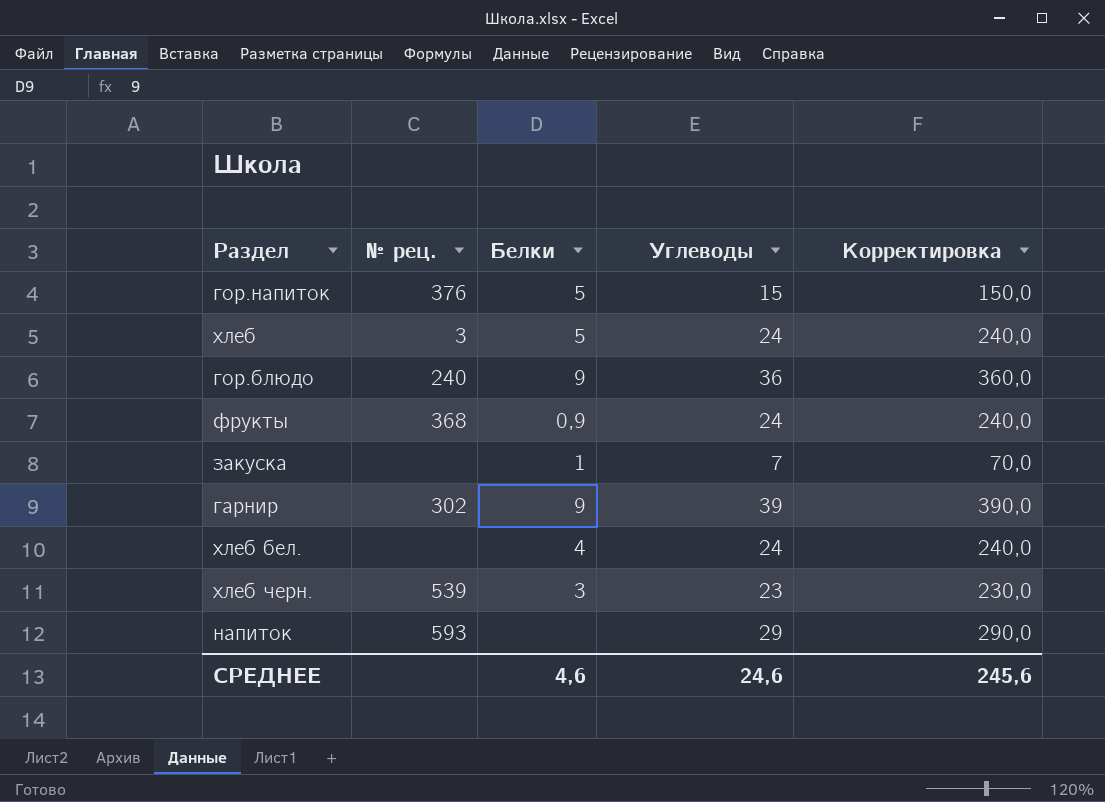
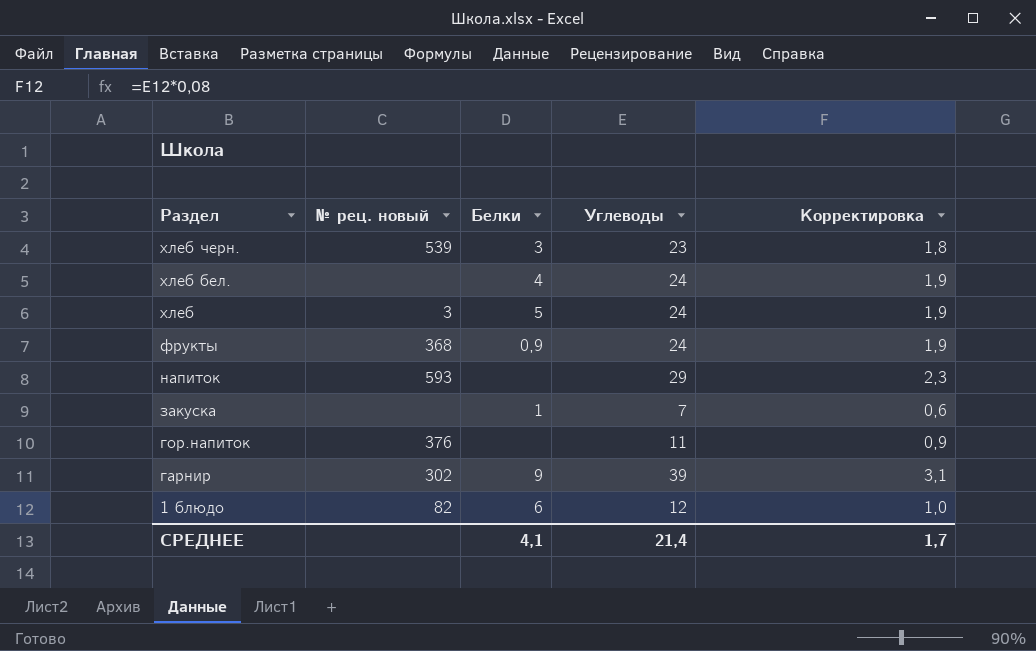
row order: none -> Раздел descending
column name: № рец. -> № рец. новый
column Корректировка | formula: [Углеводы] * 10 -> [Углеводы] * 0,08
row гор.блюдо: 240 | 9 | 36 | 360,0 -> none
гор.напиток | Белки: 5 -> none
гор.напиток | Углеводы: 15 -> 11
row 1 блюдо: none -> 82 | 6 | 12 | 1,0
СРЕДНЕЕ | Белки: 4,6 -> 4,1
СРЕДНЕЕ | Углеводы: 24,6 -> 21,4
СРЕДНЕЕ | Корректировка: 245,6 -> 1,7

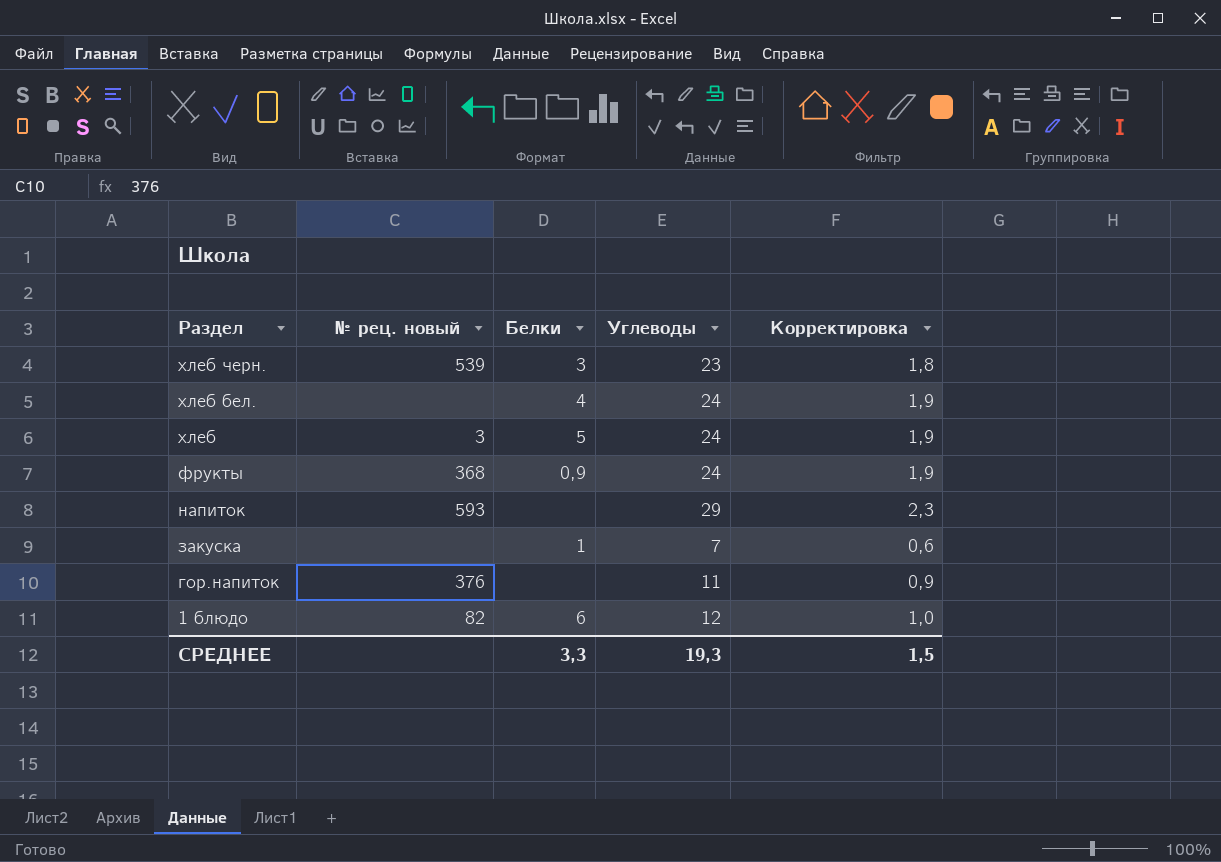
row гарнир: 302 | 9 | 39 | 3,1 -> none
СРЕДНЕЕ | Белки: 4,1 -> 3,3
СРЕДНЕЕ | Углеводы: 21,4 -> 19,3
СРЕДНЕЕ | Корректировка: 1,7 -> 1,5

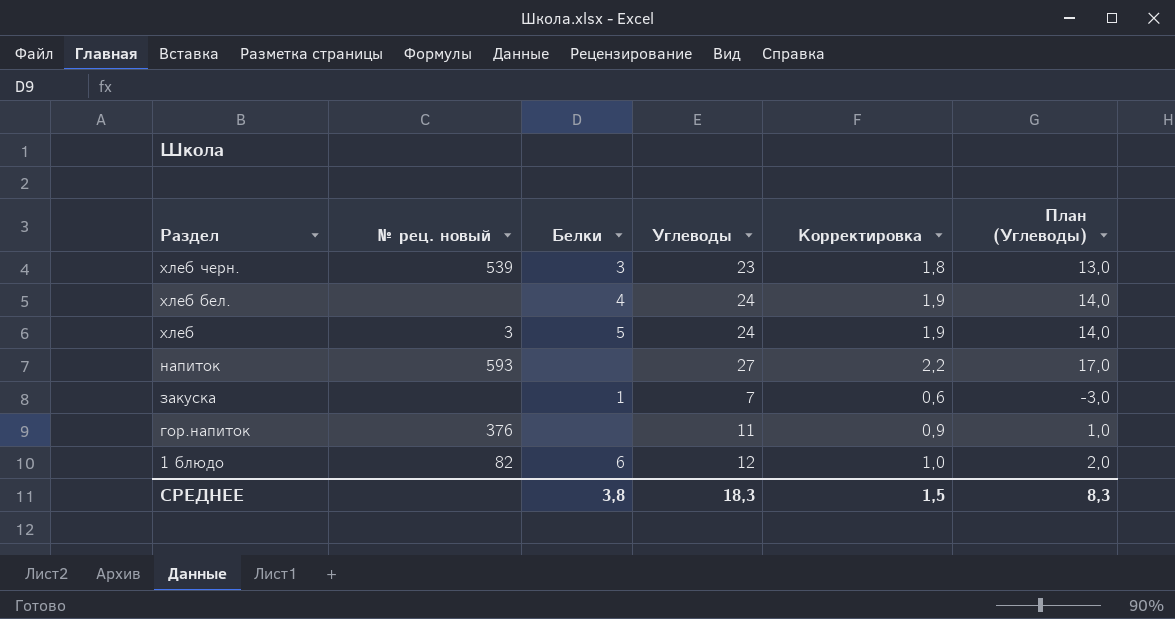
column План (Углеводы) | formula: none -> [Углеводы] - 10
row фрукты: 368 | 0,9 | 24 | 1,9 -> none
напиток | Углеводы: 29 -> 27
напиток | Корректировка: 2,3 -> 2,2
СРЕДНЕЕ | Белки: 3,3 -> 3,8
СРЕДНЕЕ | Углеводы: 19,3 -> 18,3

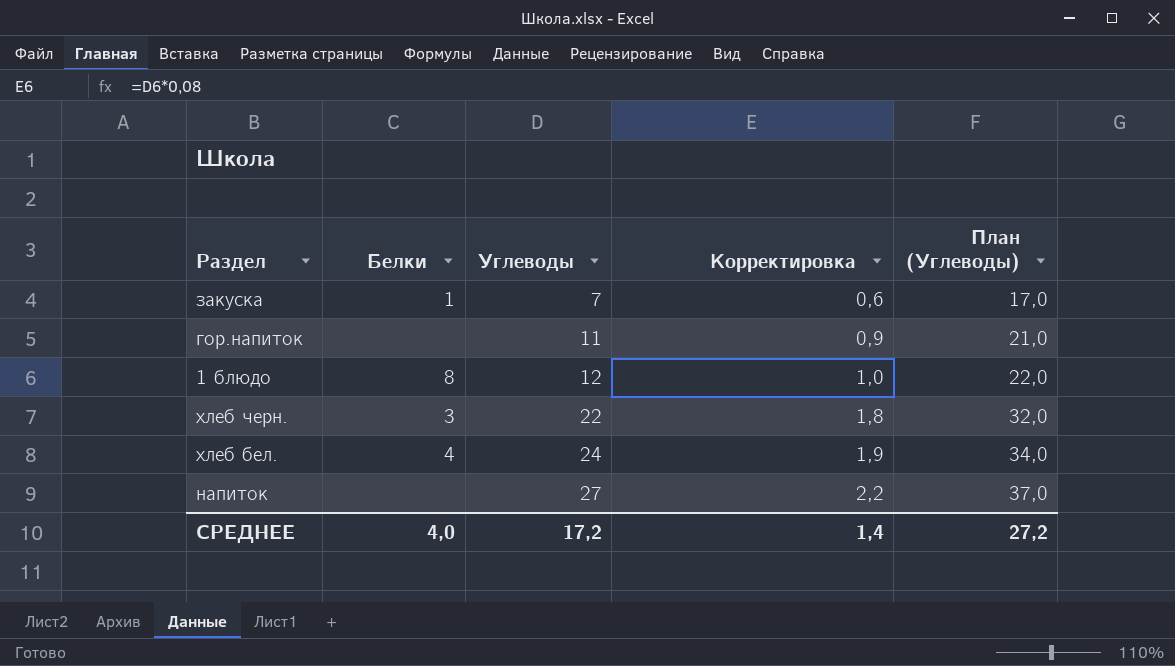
row order: Раздел descending -> Углеводы ascending
column № рец. новый | position: 2 -> none
column План (Углеводы) | formula: [Углеводы] - 10 -> [Углеводы] + 10
row хлеб: 3 | 5 | 24 | 1,9 | 14,0 -> none
1 блюдо | Белки: 6 -> 8
хлеб черн. | Углеводы: 23 -> 22
СРЕДНЕЕ | Белки: 3,8 -> 4,0
СРЕДНЕЕ | Углеводы: 18,3 -> 17,2
СРЕДНЕЕ | Корректировка: 1,5 -> 1,4
СРЕДНЕЕ | План (Углеводы): 8,3 -> 27,2

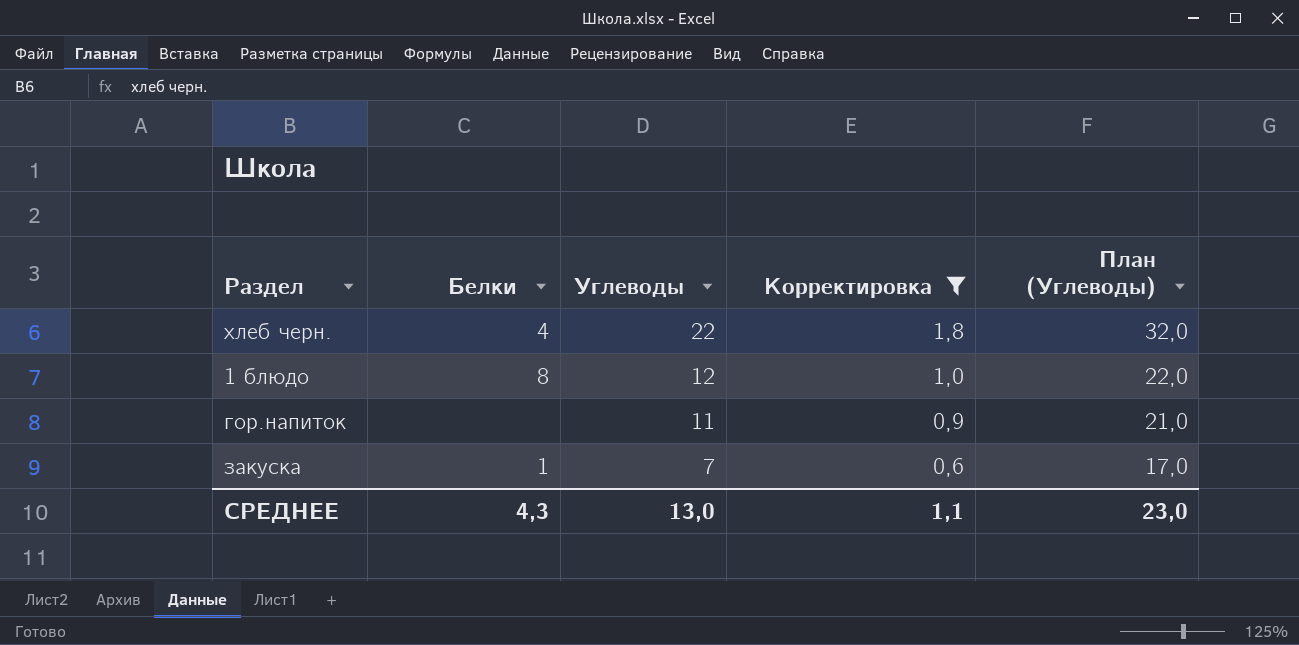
filter: none -> Корректировка <= 1,8
row order: Углеводы ascending -> Углеводы descending
хлеб черн. | Белки: 3 -> 4
СРЕДНЕЕ | Белки: 4,0 -> 4,3
СРЕДНЕЕ | Углеводы: 17,2 -> 13,0
СРЕДНЕЕ | Корректировка: 1,4 -> 1,1
СРЕДНЕЕ | План (Углеводы): 27,2 -> 23,0

